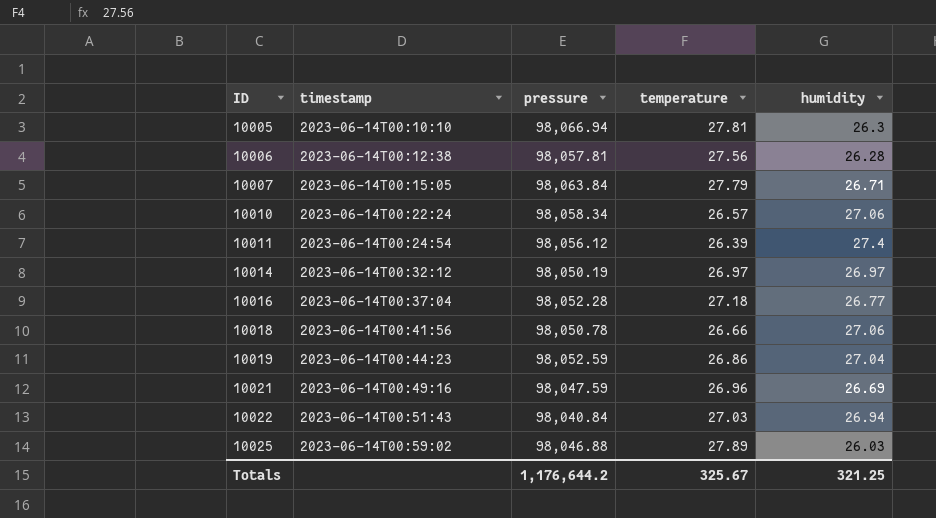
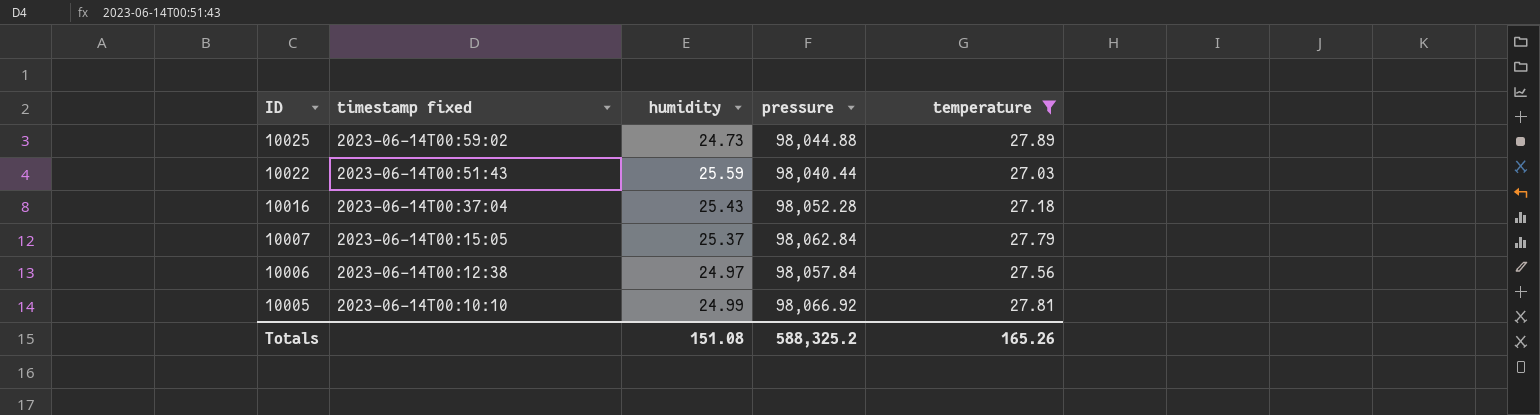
filter: none -> temperature >= 27.03
row order: ID ascending -> ID descending
column name: timestamp -> timestamp fixed
column humidity | position: 5 -> 3
10025 | humidity: 26.03 -> 24.73
10025 | pressure: 98,046.88 -> 98,044.88
10022 | humidity: 26.94 -> 25.59
10022 | pressure: 98,040.84 -> 98,040.44
10016 | humidity: 26.77 -> 25.43
10007 | humidity: 26.71 -> 25.37
10007 | pressure: 98,063.84 -> 98,062.84
10006 | humidity: 26.28 -> 24.97
10006 | pressure: 98,057.81 -> 98,057.84
10005 | humidity: 26.3 -> 24.99
10005 | pressure: 98,066.94 -> 98,066.92
Totals | humidity: 321.25 -> 151.08
Totals | pressure: 1,176,644.2 -> 588,325.2
Totals | temperature: 325.67 -> 165.26

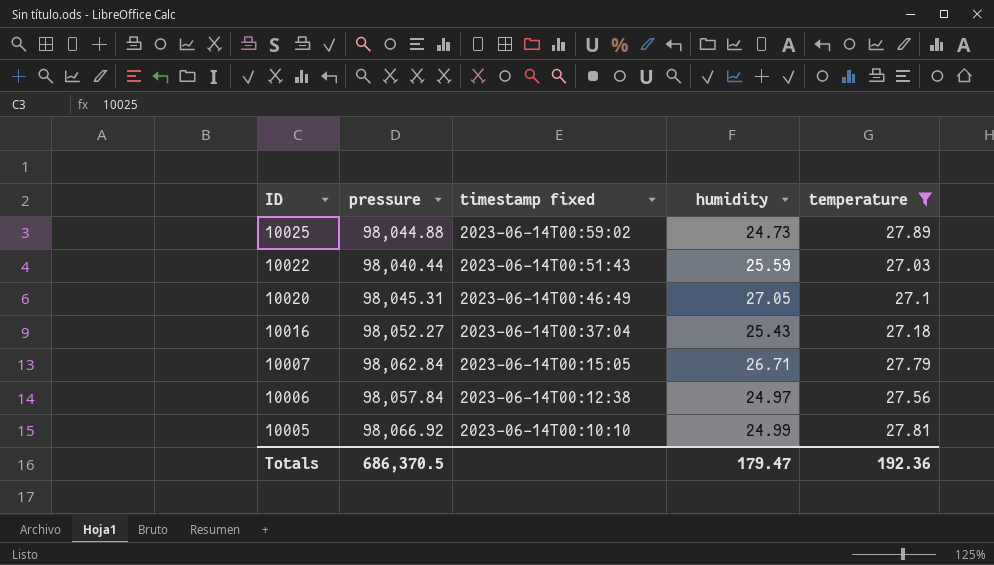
column pressure | position: 4 -> 2
row 10020: none -> 98,045.31 | 2023-06-14T00:46:49 | 27.05 | 27.1
10016 | pressure: 98,052.28 -> 98,052.27
10007 | humidity: 25.37 -> 26.71
Totals | pressure: 588,325.2 -> 686,370.5
Totals | humidity: 151.08 -> 179.47
Totals | temperature: 165.26 -> 192.36

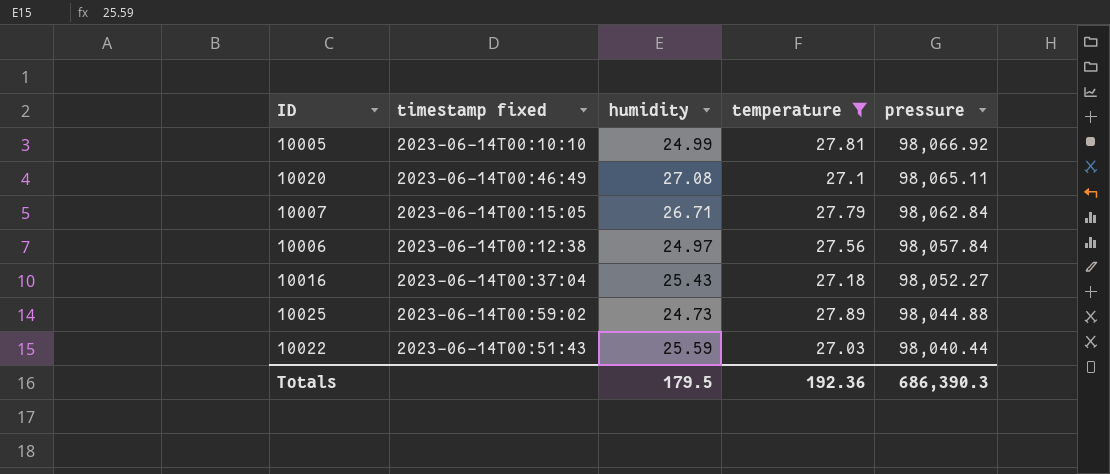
row order: ID descending -> pressure descending
column pressure | position: 2 -> 5
10020 | humidity: 27.05 -> 27.08
10020 | pressure: 98,045.31 -> 98,065.11
Totals | humidity: 179.47 -> 179.5
Totals | pressure: 686,370.5 -> 686,390.3

